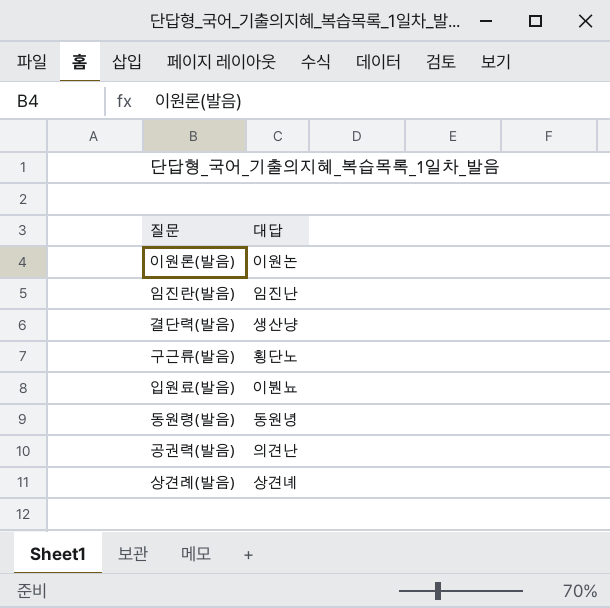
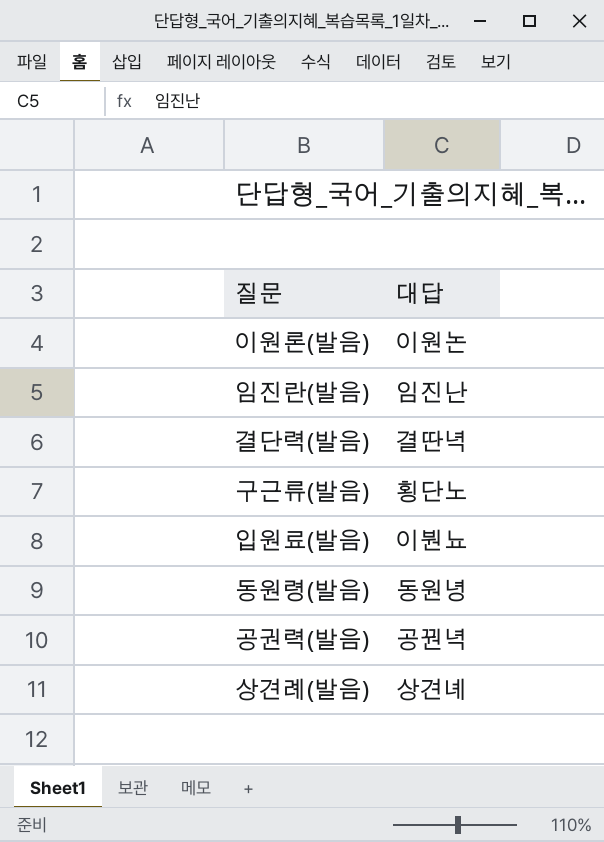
결단력(발음) | 대답: 생산냥 -> 결딴녁
공권력(발음) | 대답: 의견난 -> 공꿘녁

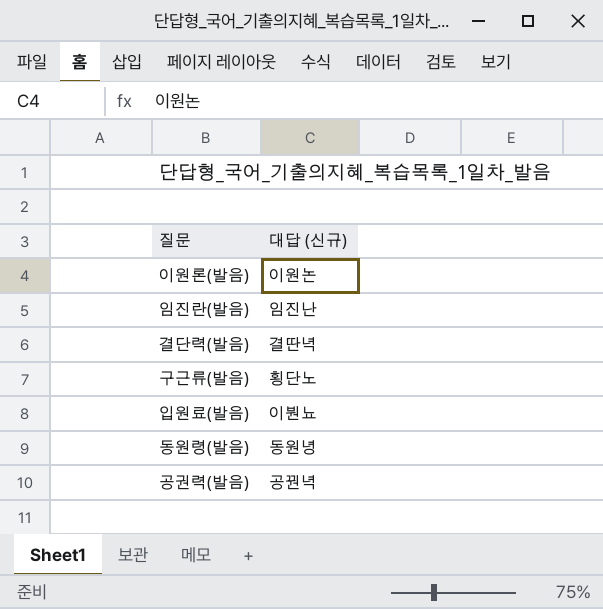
column name: 대답 -> 대답 (신규)
row 상견례(발음): 상견녜 -> none

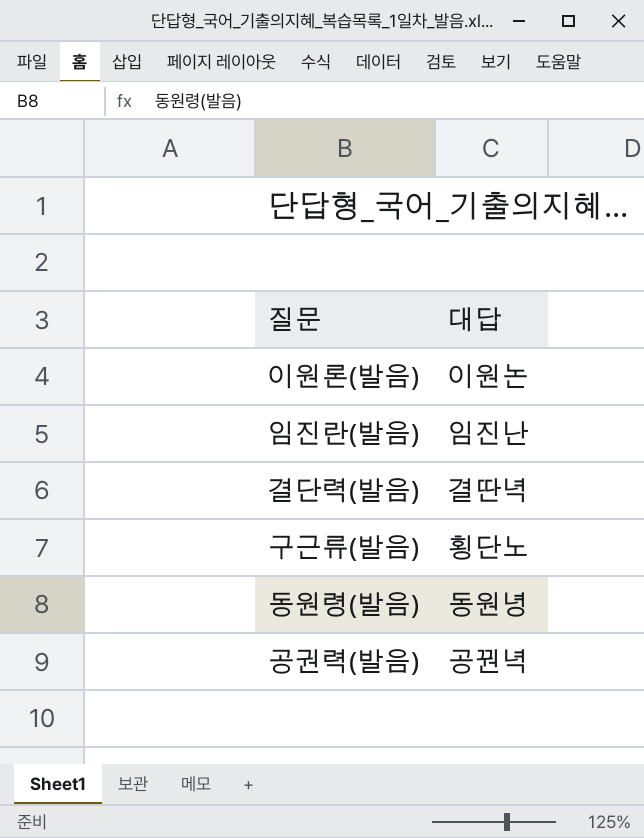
column name: 대답 (신규) -> 대답
row 입원료(발음): 이붠뇨 -> none

